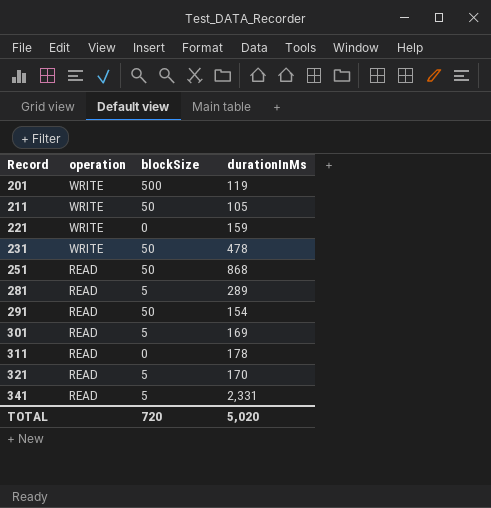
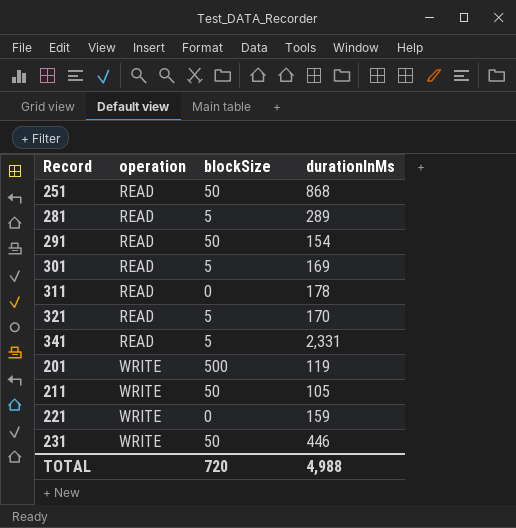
row order: Record ascending -> operation ascending
231 | durationInMs: 478 -> 446
TOTAL | durationInMs: 5,020 -> 4,988

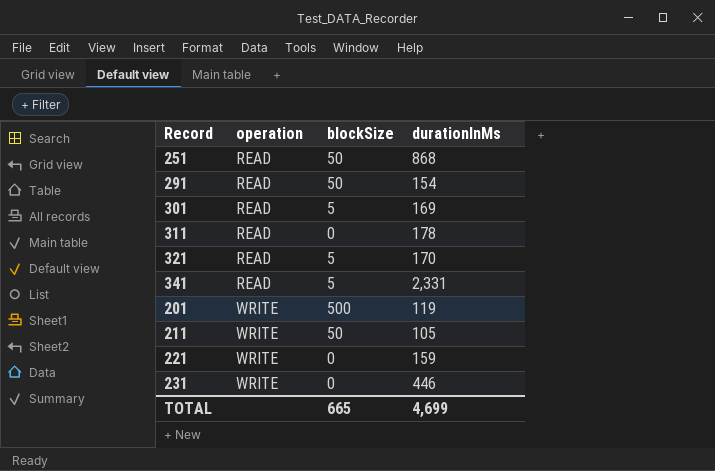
row 281: READ | 5 | 289 -> none
231 | blockSize: 50 -> 0
TOTAL | blockSize: 720 -> 665
TOTAL | durationInMs: 4,988 -> 4,699

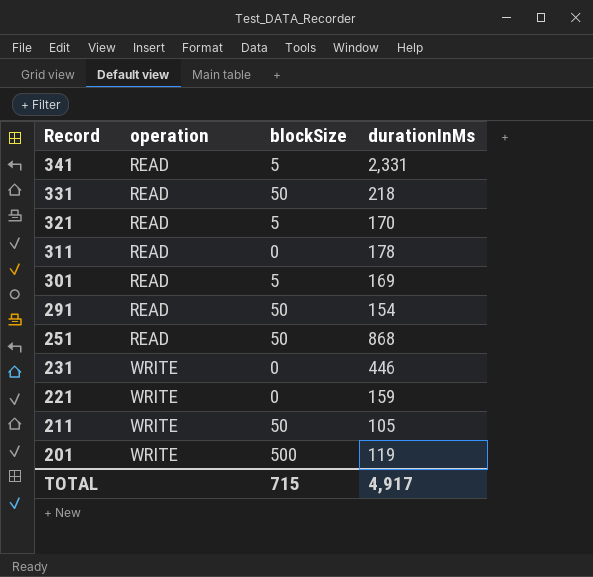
row order: operation ascending -> Record descending
row 331: none -> READ | 50 | 218
TOTAL | blockSize: 665 -> 715
TOTAL | durationInMs: 4,699 -> 4,917

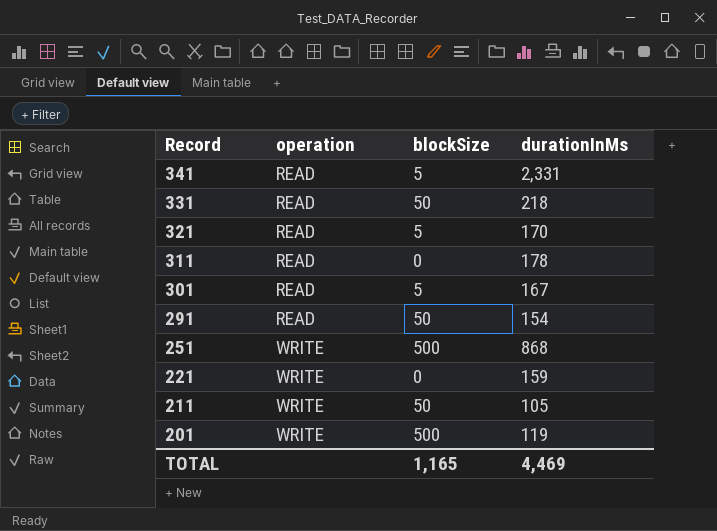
row 231: WRITE | 0 | 446 -> none
301 | durationInMs: 169 -> 167
251 | operation: READ -> WRITE
251 | blockSize: 50 -> 500
TOTAL | blockSize: 715 -> 1,165
TOTAL | durationInMs: 4,917 -> 4,469

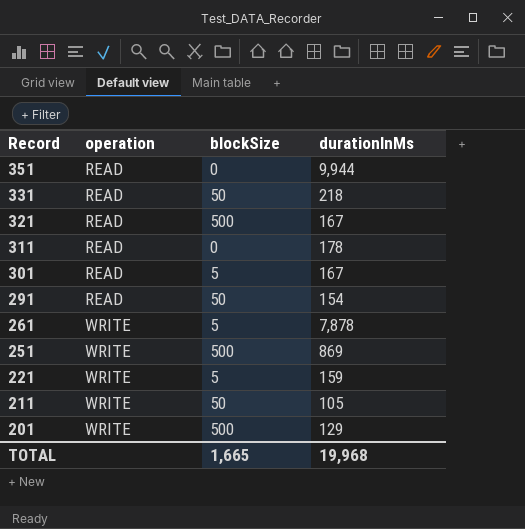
row 341: READ | 5 | 2,331 -> none
row 351: none -> READ | 0 | 9,944
321 | blockSize: 5 -> 500
321 | durationInMs: 170 -> 167
row 261: none -> WRITE | 5 | 7,878
251 | durationInMs: 868 -> 869
221 | blockSize: 0 -> 5
201 | durationInMs: 119 -> 129
TOTAL | blockSize: 1,165 -> 1,665
TOTAL | durationInMs: 4,469 -> 19,968

